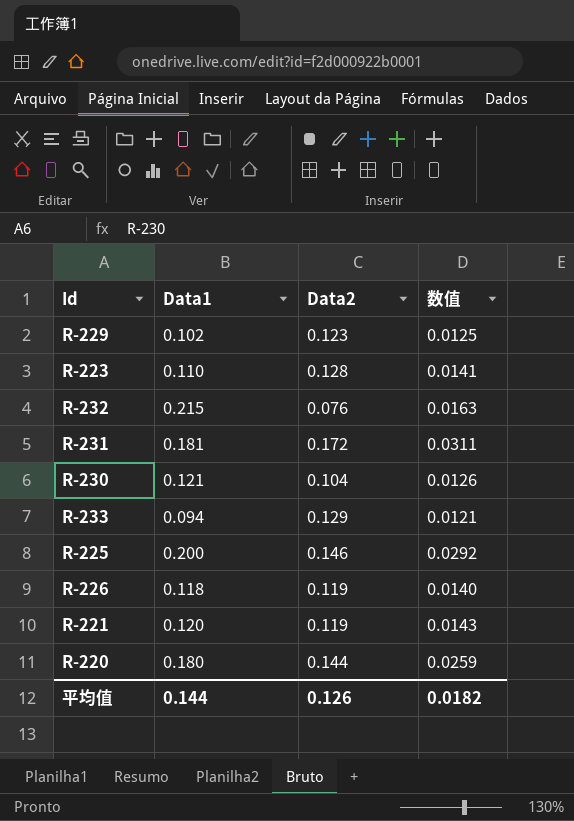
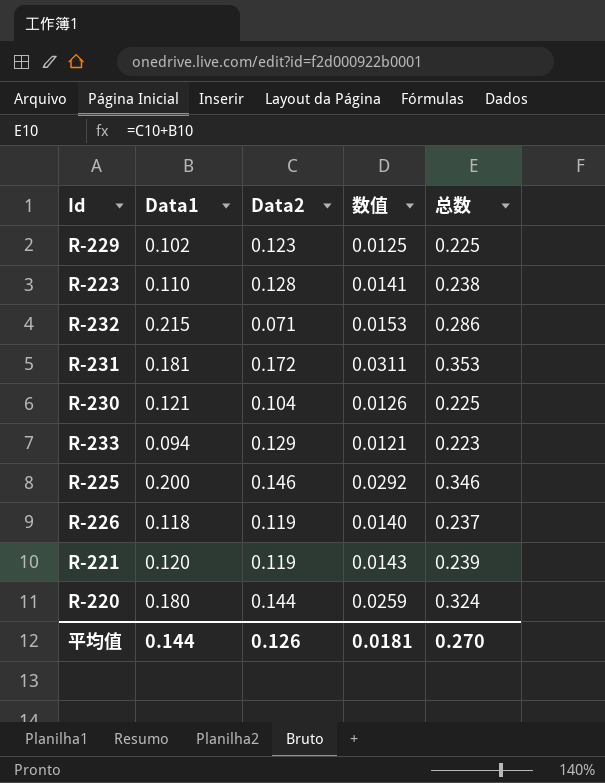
column 总数 | formula: none -> [Data1] + [Data2]
R-232 | Data2: 0.076 -> 0.071
R-232 | 数值: 0.0163 -> 0.0153
平均值 | 数值: 0.0182 -> 0.0181

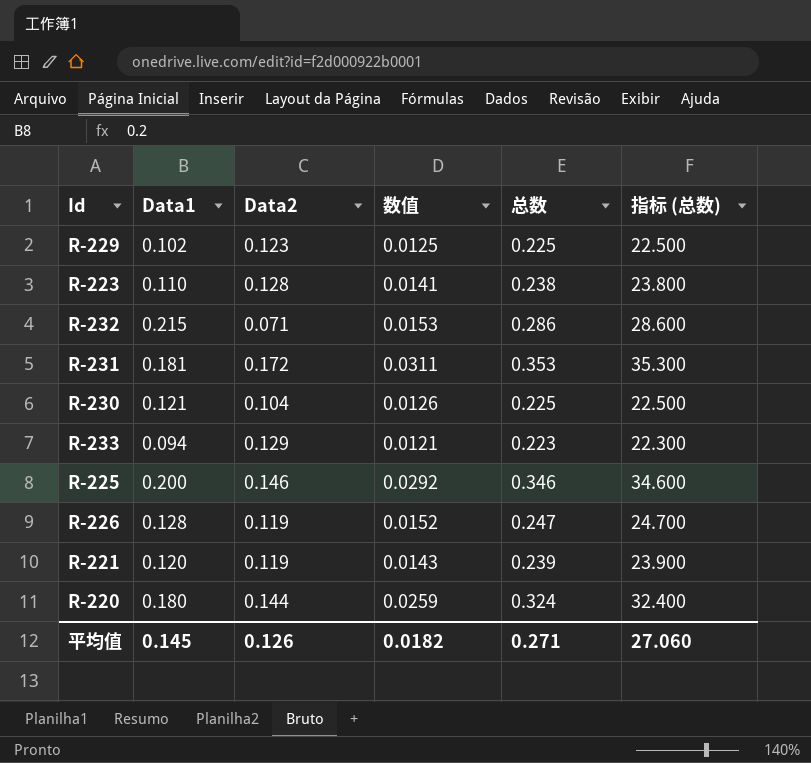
column 指标 (总数) | formula: none -> [总数] * 100
R-226 | Data1: 0.118 -> 0.128
R-226 | 数值: 0.0140 -> 0.0152
R-226 | 总数: 0.237 -> 0.247
平均值 | Data1: 0.144 -> 0.145
平均值 | 数值: 0.0181 -> 0.0182
平均值 | 总数: 0.270 -> 0.271

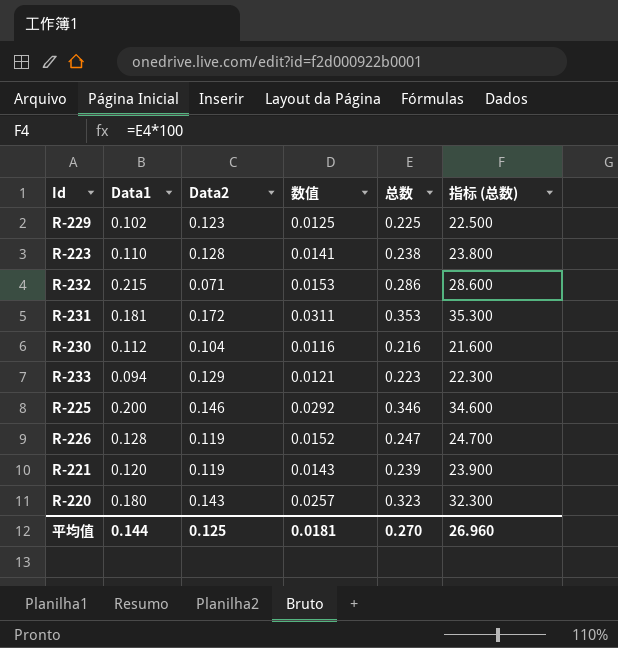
R-230 | Data1: 0.121 -> 0.112
R-230 | 数值: 0.0126 -> 0.0116
R-230 | 总数: 0.225 -> 0.216
R-230 | 指标 (总数): 22.500 -> 21.600
R-220 | Data2: 0.144 -> 0.143
R-220 | 数值: 0.0259 -> 0.0257
R-220 | 总数: 0.324 -> 0.323
R-220 | 指标 (总数): 32.400 -> 32.300
平均值 | Data1: 0.145 -> 0.144
平均值 | Data2: 0.126 -> 0.125
平均值 | 数值: 0.0182 -> 0.0181
平均值 | 总数: 0.271 -> 0.270
平均值 | 指标 (总数): 27.060 -> 26.960

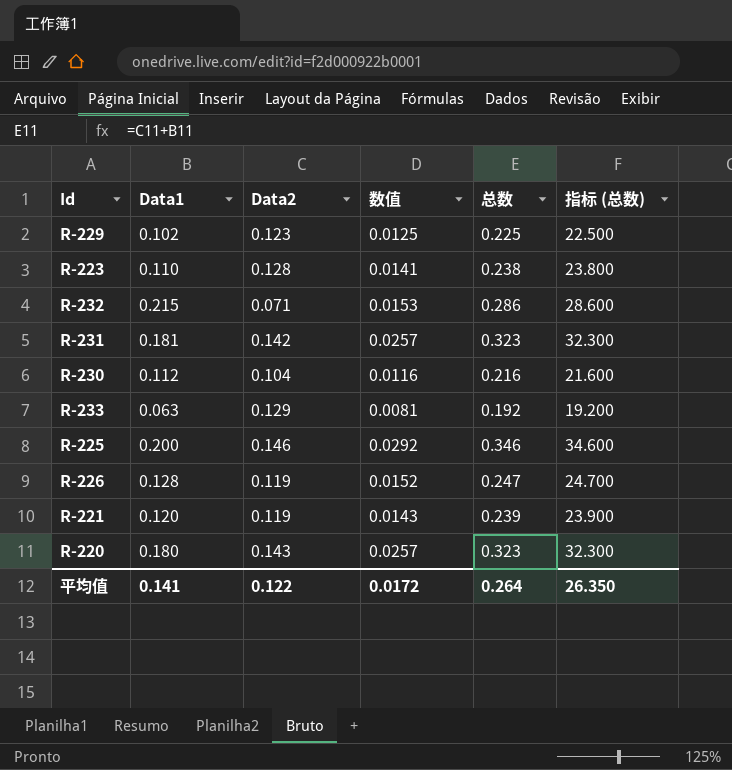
R-231 | Data2: 0.172 -> 0.142
R-231 | 数值: 0.0311 -> 0.0257
R-231 | 总数: 0.353 -> 0.323
R-231 | 指标 (总数): 35.300 -> 32.300
R-233 | Data1: 0.094 -> 0.063
R-233 | 数值: 0.0121 -> 0.0081
R-233 | 总数: 0.223 -> 0.192
R-233 | 指标 (总数): 22.300 -> 19.200
平均值 | Data1: 0.144 -> 0.141
平均值 | Data2: 0.125 -> 0.122
平均值 | 数值: 0.0181 -> 0.0172
平均值 | 总数: 0.270 -> 0.264
平均值 | 指标 (总数): 26.960 -> 26.350

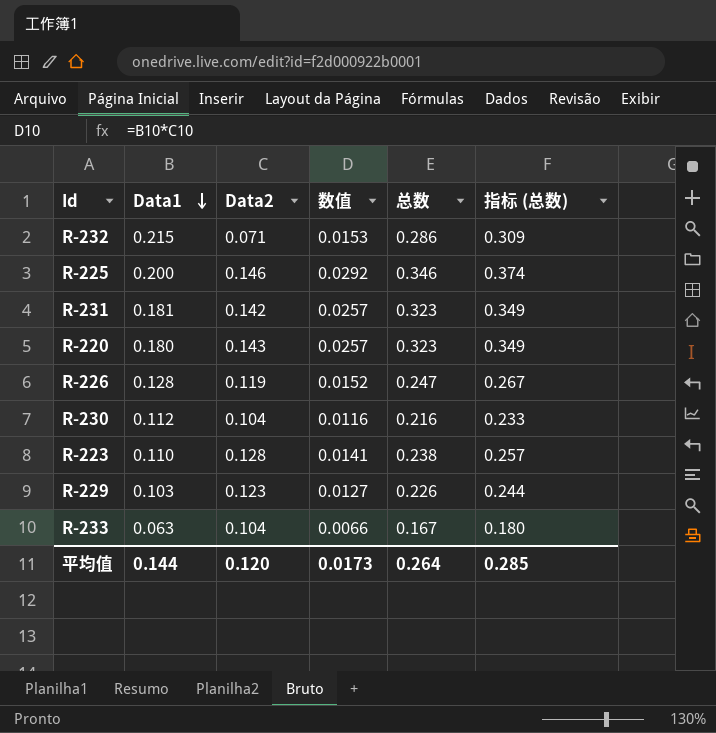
row order: none -> Data1 descending
column 指标 (总数) | formula: [总数] * 100 -> [总数] * 1.08
row R-221: 0.120 | 0.119 | 0.0143 | 0.239 | 23.900 -> none
R-229 | Data1: 0.102 -> 0.103
R-229 | 数值: 0.0125 -> 0.0127
R-229 | 总数: 0.225 -> 0.226
R-233 | Data2: 0.129 -> 0.104
R-233 | 数值: 0.0081 -> 0.0066
R-233 | 总数: 0.192 -> 0.167
平均值 | Data1: 0.141 -> 0.144
平均值 | Data2: 0.122 -> 0.120
平均值 | 数值: 0.0172 -> 0.0173
平均值 | 指标 (总数): 26.350 -> 0.285

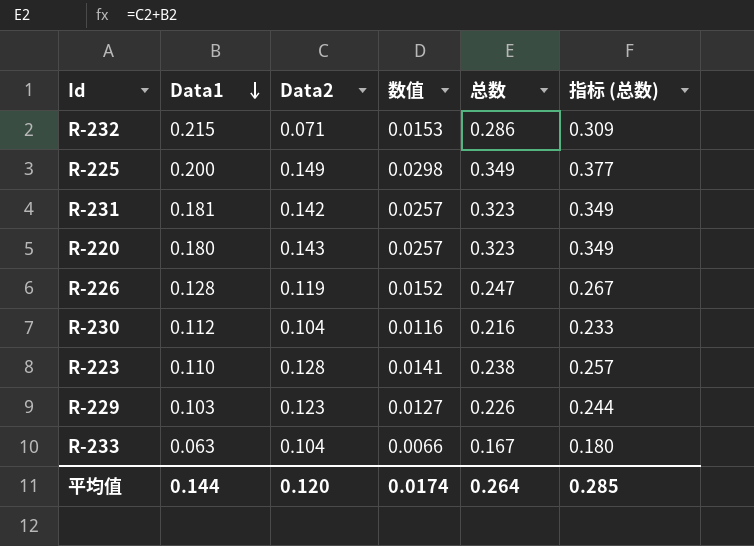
R-225 | Data2: 0.146 -> 0.149
R-225 | 数值: 0.0292 -> 0.0298
R-225 | 总数: 0.346 -> 0.349
R-225 | 指标 (总数): 0.374 -> 0.377
平均值 | 数值: 0.0173 -> 0.0174

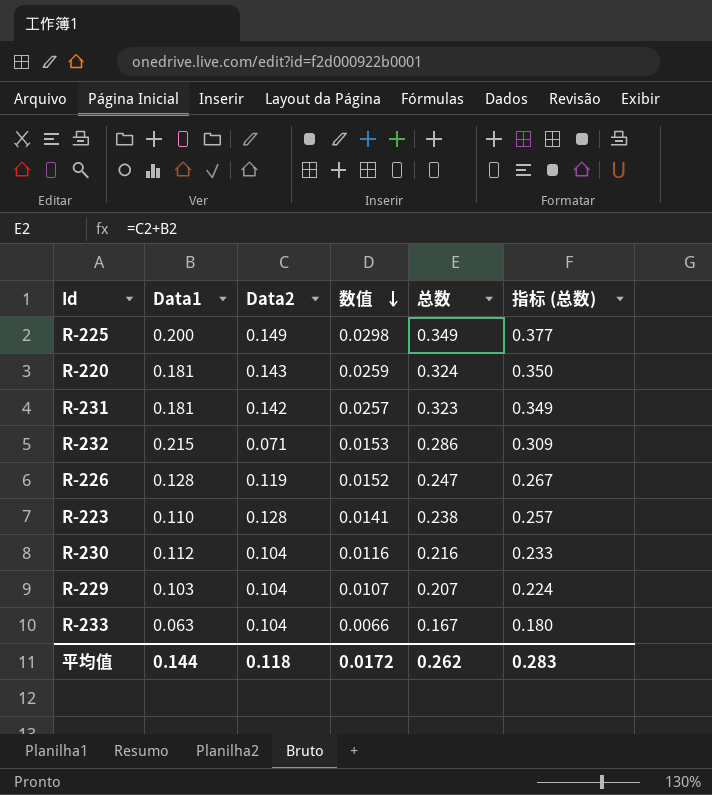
row order: Data1 descending -> 数值 descending
R-220 | Data1: 0.180 -> 0.181
R-220 | 数值: 0.0257 -> 0.0259
R-220 | 总数: 0.323 -> 0.324
R-220 | 指标 (总数): 0.349 -> 0.350
R-229 | Data2: 0.123 -> 0.104
R-229 | 数值: 0.0127 -> 0.0107
R-229 | 总数: 0.226 -> 0.207
R-229 | 指标 (总数): 0.244 -> 0.224
平均值 | Data2: 0.120 -> 0.118
平均值 | 数值: 0.0174 -> 0.0172
平均值 | 总数: 0.264 -> 0.262
平均值 | 指标 (总数): 0.285 -> 0.283

